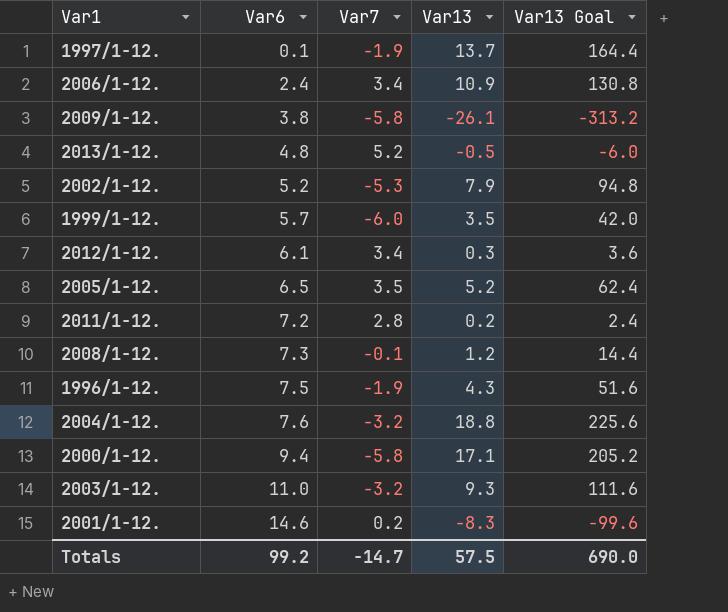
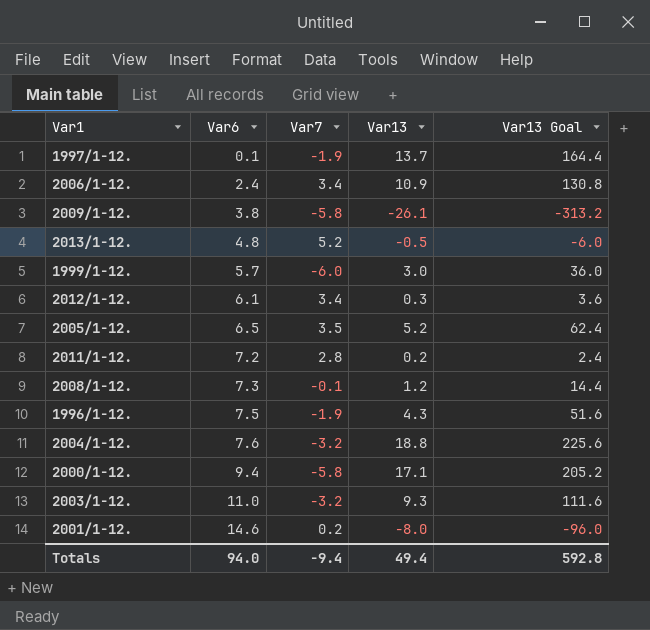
row 2002/1-12.: 5.2 | -5.3 | 7.9 | 94.8 -> none
1999/1-12. | Var13: 3.5 -> 3.0
1999/1-12. | Var13 Goal: 42.0 -> 36.0
2001/1-12. | Var13: -8.3 -> -8.0
2001/1-12. | Var13 Goal: -99.6 -> -96.0
Totals | Var6: 99.2 -> 94.0
Totals | Var7: -14.7 -> -9.4
Totals | Var13: 57.5 -> 49.4
Totals | Var13 Goal: 690.0 -> 592.8

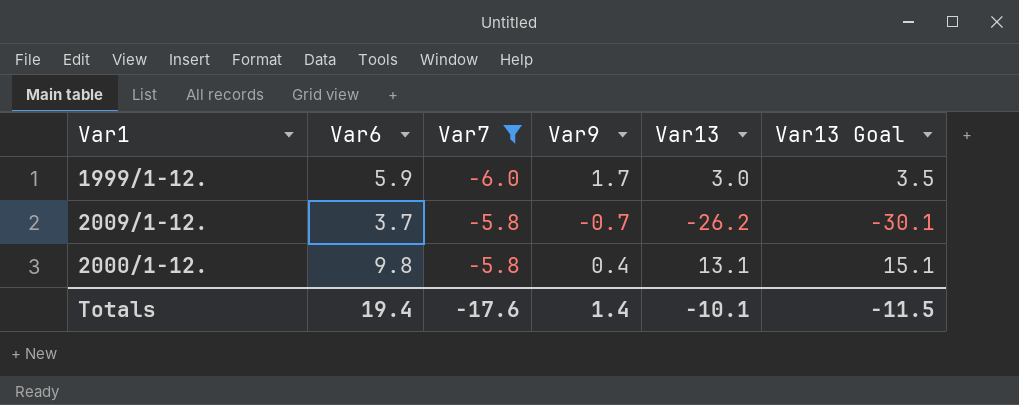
filter: none -> Var7 <= -5.8
row order: Var6 ascending -> Var7 ascending
column Var9 | position: none -> 4
column Var13 Goal | formula: [Var13] * 12 -> [Var13] * 1.15
1999/1-12. | Var6: 5.7 -> 5.9
2009/1-12. | Var6: 3.8 -> 3.7
2009/1-12. | Var13: -26.1 -> -26.2
2000/1-12. | Var6: 9.4 -> 9.8
2000/1-12. | Var13: 17.1 -> 13.1
Totals | Var6: 94.0 -> 19.4
Totals | Var7: -9.4 -> -17.6
Totals | Var13: 49.4 -> -10.1
Totals | Var13 Goal: 592.8 -> -11.5

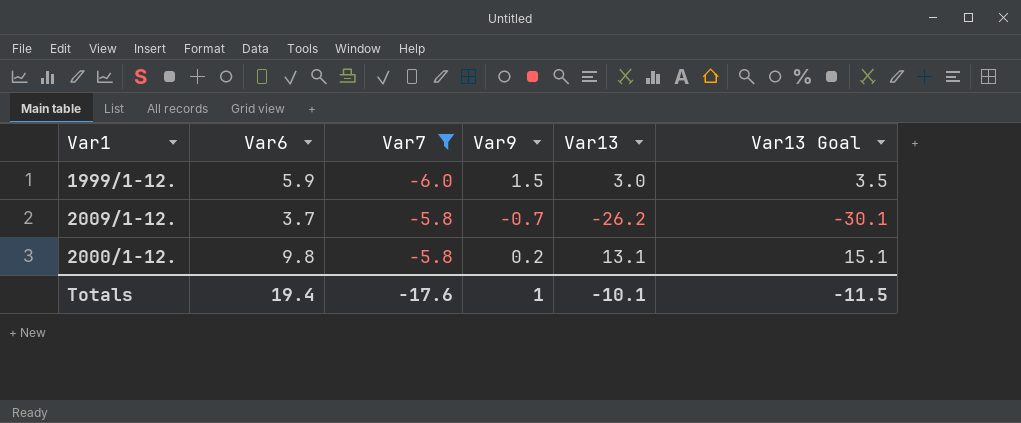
1999/1-12. | Var9: 1.7 -> 1.5
2000/1-12. | Var9: 0.4 -> 0.2
Totals | Var9: 1.4 -> 1

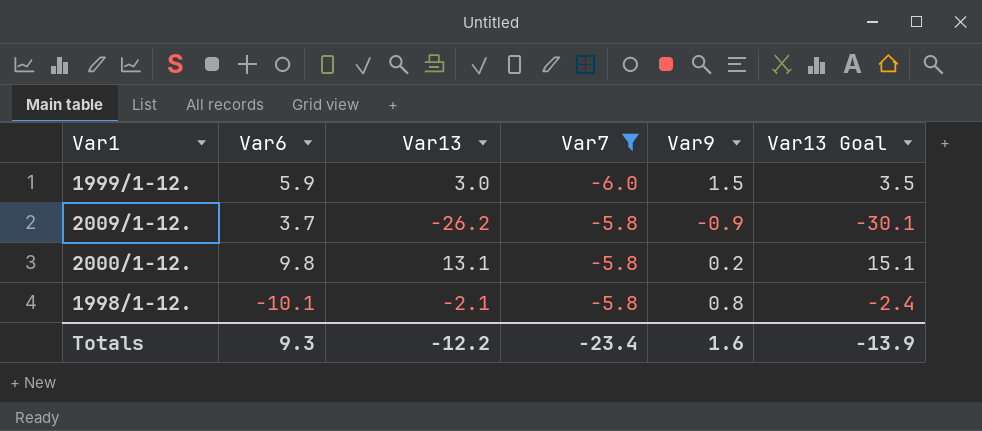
column Var13 | position: 5 -> 3
2009/1-12. | Var9: -0.7 -> -0.9
row 1998/1-12.: none -> -10.1 | -2.1 | -5.8 | 0.8 | -2.4
Totals | Var6: 19.4 -> 9.3
Totals | Var13: -10.1 -> -12.2
Totals | Var7: -17.6 -> -23.4
Totals | Var9: 1 -> 1.6
Totals | Var13 Goal: -11.5 -> -13.9

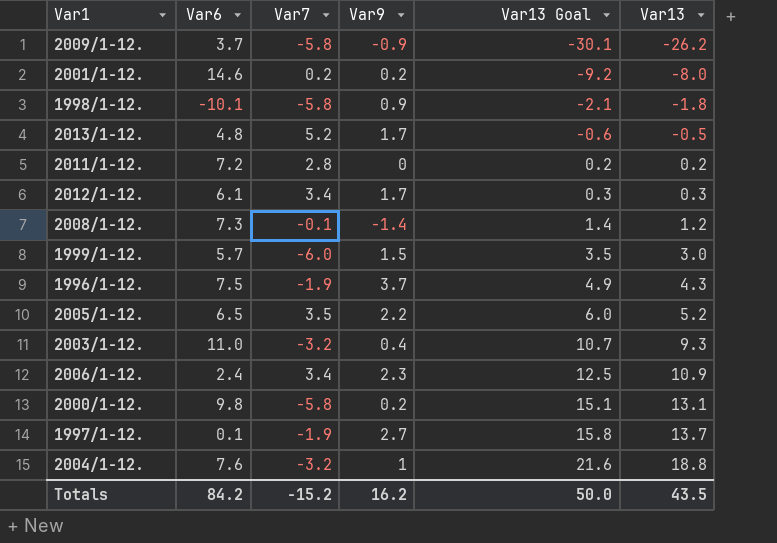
filter: Var7 <= -5.8 -> none
row order: Var7 ascending -> Var13 Goal ascending
column Var13 | position: 3 -> 6
1998/1-12. | Var9: 0.8 -> 0.9
1998/1-12. | Var13 Goal: -2.4 -> -2.1
1998/1-12. | Var13: -2.1 -> -1.8
1999/1-12. | Var6: 5.9 -> 5.7
Totals | Var6: 9.3 -> 84.2
Totals | Var7: -23.4 -> -15.2
Totals | Var9: 1.6 -> 16.2
Totals | Var13 Goal: -13.9 -> 50.0
Totals | Var13: -12.2 -> 43.5

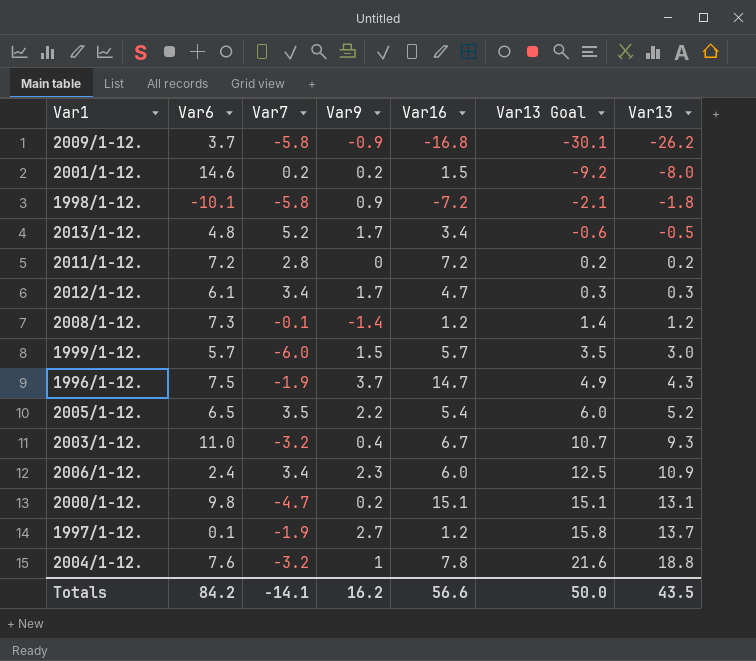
column Var16 | position: none -> 5
2000/1-12. | Var7: -5.8 -> -4.7
Totals | Var7: -15.2 -> -14.1

